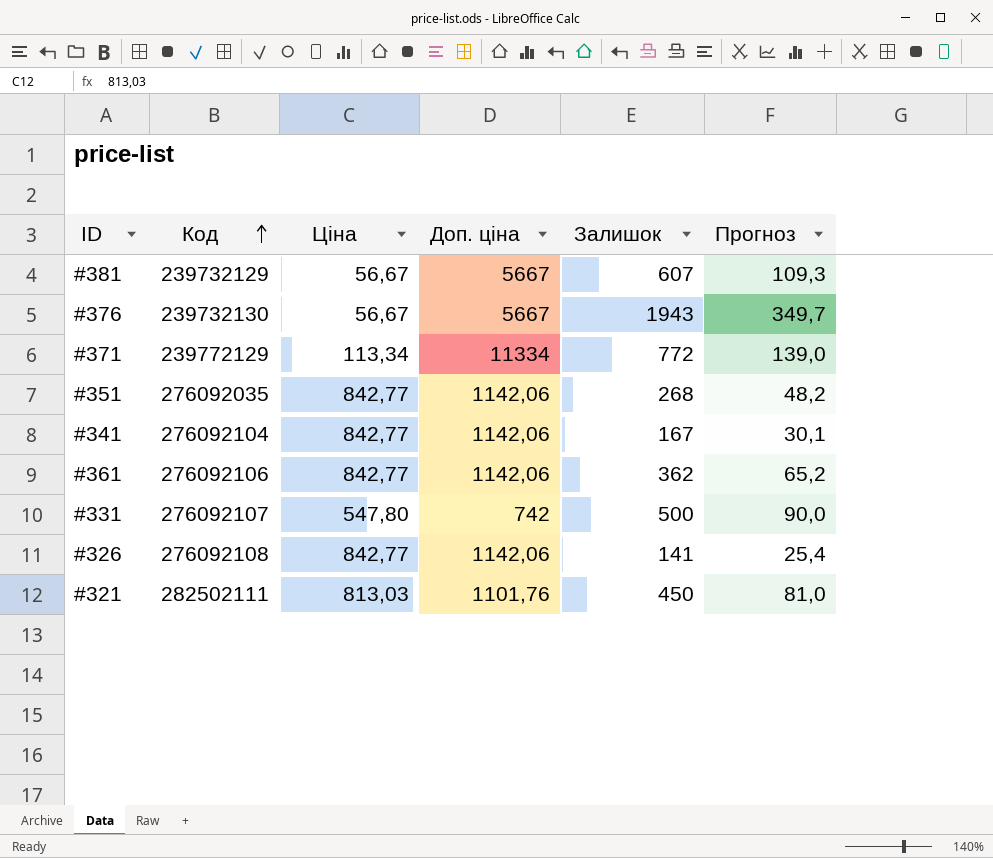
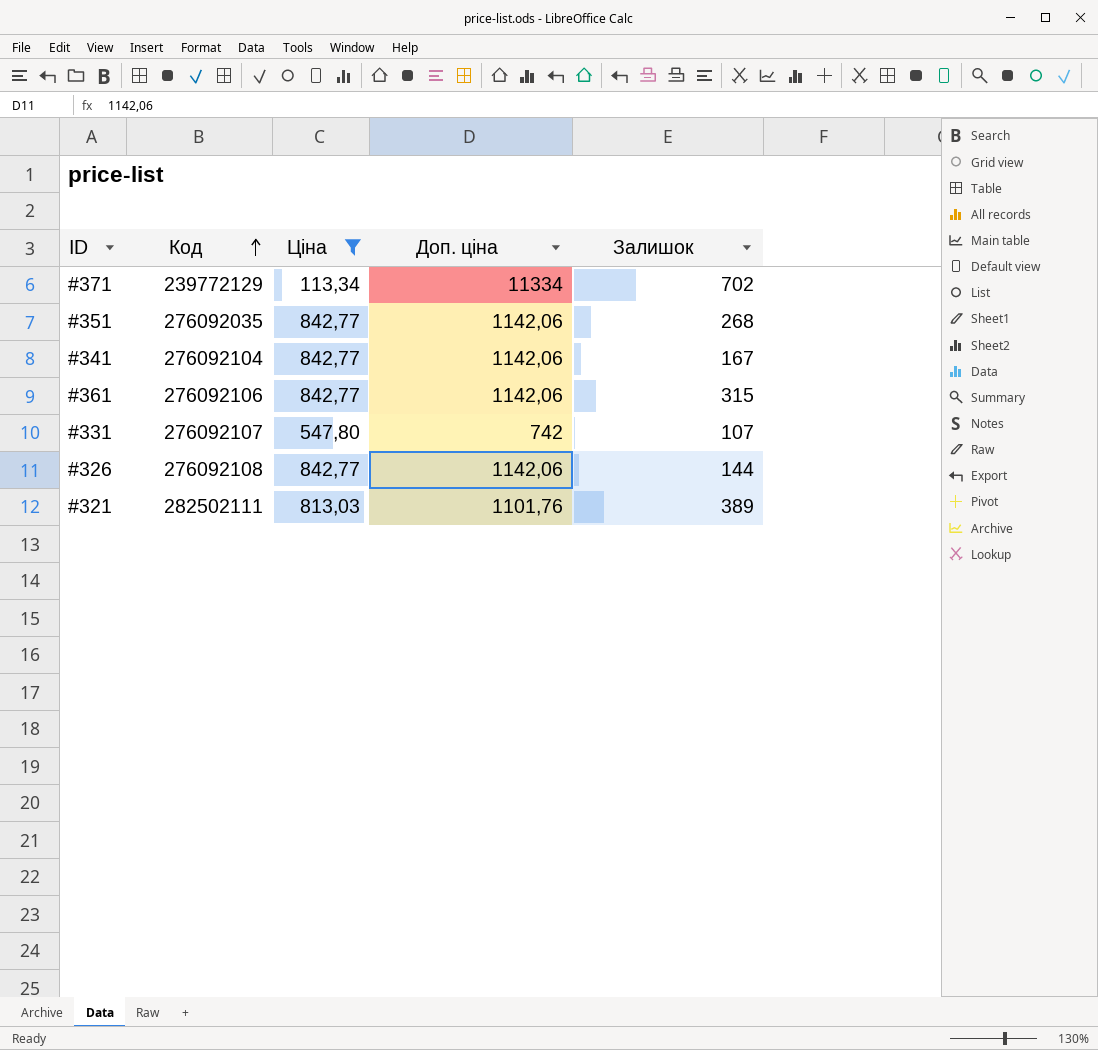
filter: none -> Ціна != 56,67
column Прогноз | formula: [Залишок] * 0,18 -> none
#371 | Залишок: 772 -> 702
#361 | Залишок: 362 -> 315
#331 | Залишок: 500 -> 107
#326 | Залишок: 141 -> 144
#321 | Залишок: 450 -> 389

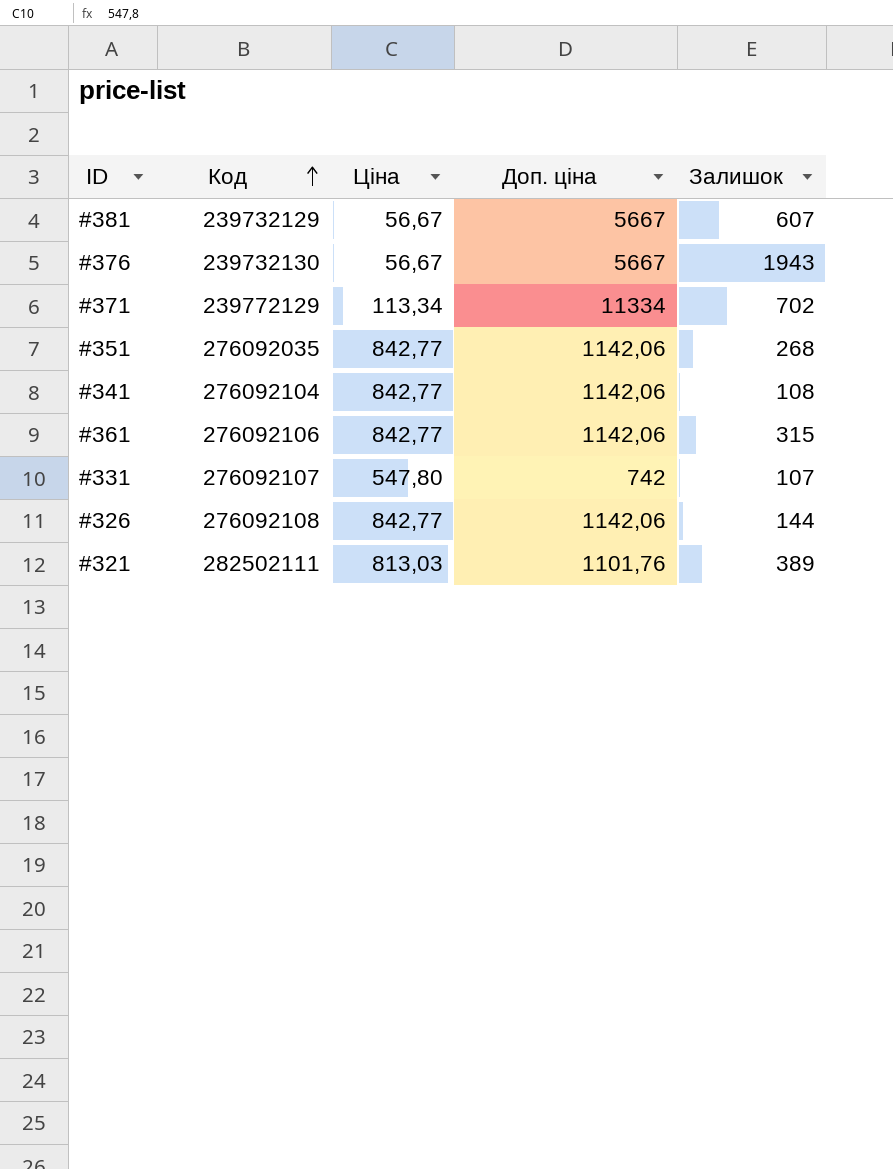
filter: Ціна != 56,67 -> none
#341 | Залишок: 167 -> 108

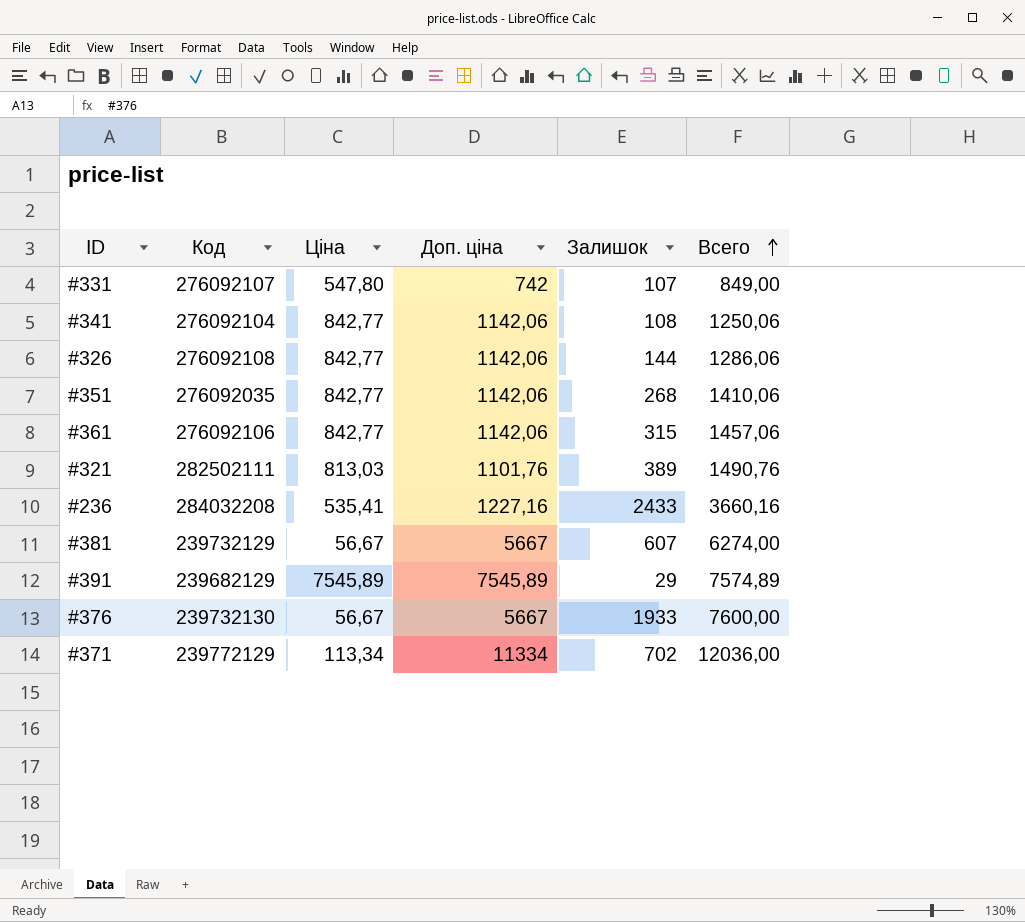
row order: Код ascending -> Всего ascending
column Всего | formula: none -> [Доп. ціна] + [Залишок]
row #236: none -> 284032208 | 535,41 | 1227,16 | 2433 | 3660,16
row #391: none -> 239682129 | 7545,89 | 7545,89 | 29 | 7574,89
#376 | Залишок: 1943 -> 1933

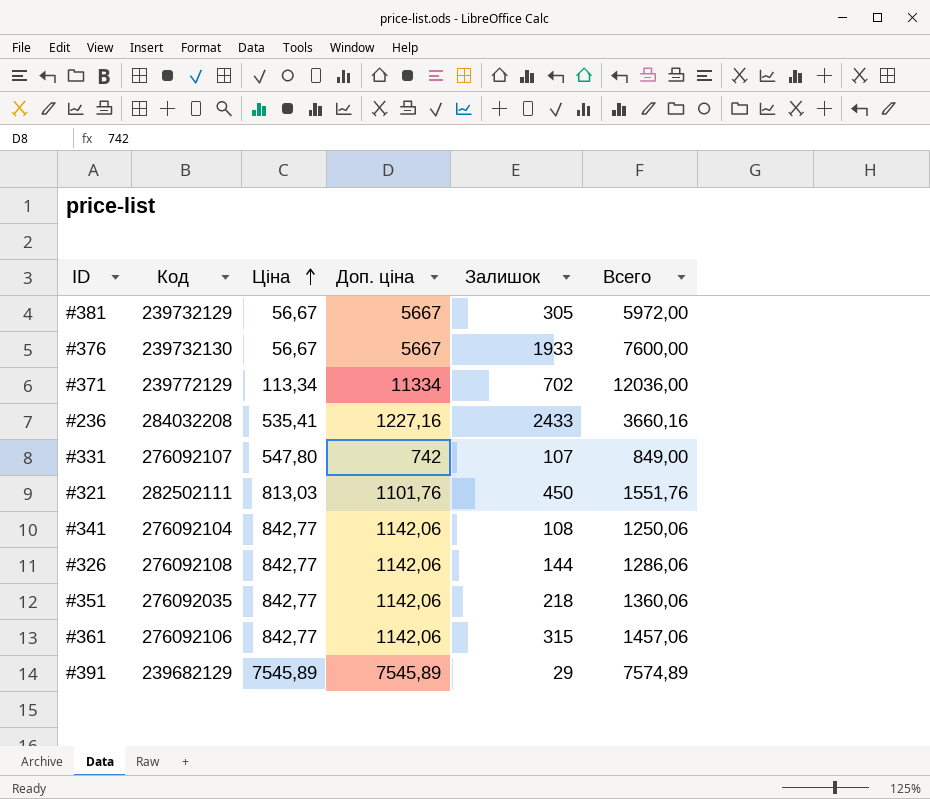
row order: Всего ascending -> Ціна ascending
#381 | Залишок: 607 -> 305
#381 | Всего: 6274,00 -> 5972,00
#321 | Залишок: 389 -> 450
#321 | Всего: 1490,76 -> 1551,76
#351 | Залишок: 268 -> 218
#351 | Всего: 1410,06 -> 1360,06

